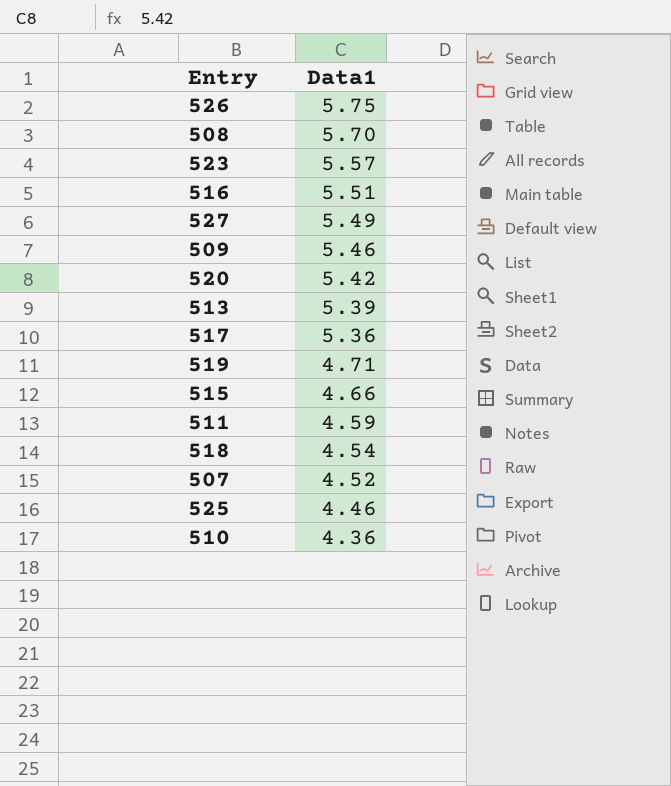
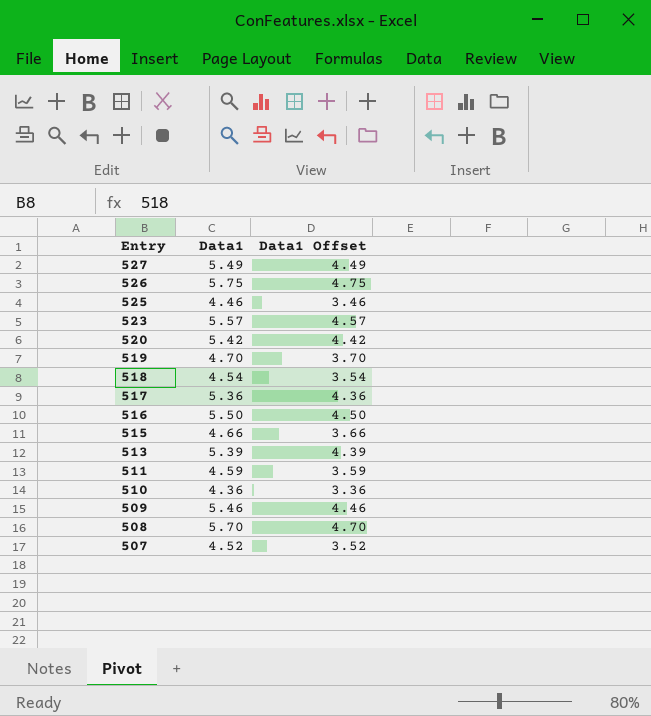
row order: Data1 descending -> Entry descending
column Data1 Offset | formula: none -> [Data1] - 1
519 | Data1: 4.71 -> 4.70
516 | Data1: 5.51 -> 5.50

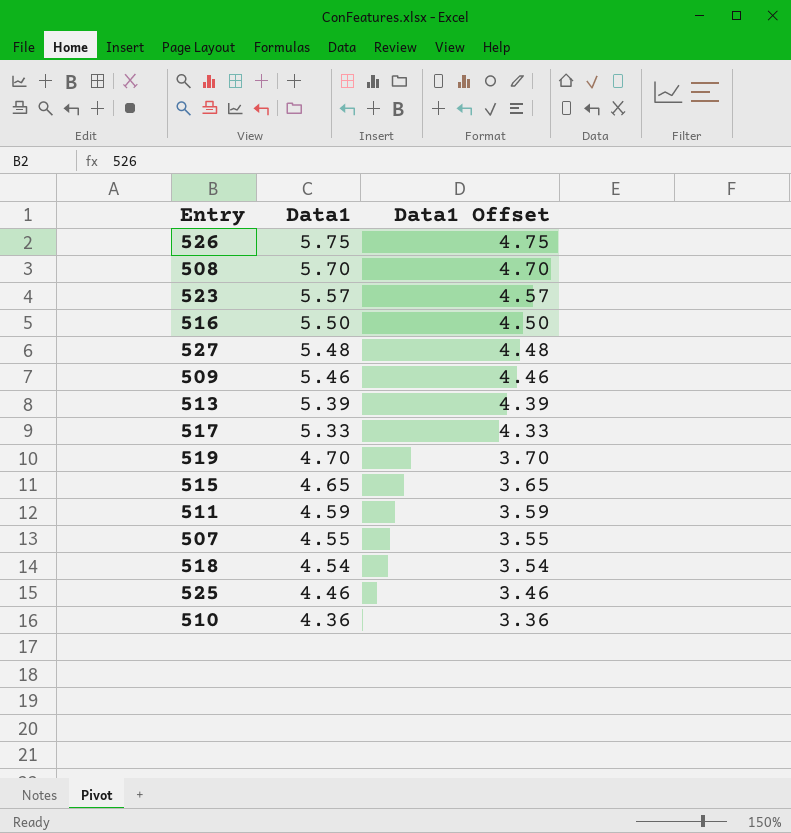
row order: Entry descending -> Data1 descending
row 520: 5.42 | 4.42 -> none
527 | Data1: 5.49 -> 5.48
527 | Data1 Offset: 4.49 -> 4.48
517 | Data1: 5.36 -> 5.33
517 | Data1 Offset: 4.36 -> 4.33
515 | Data1: 4.66 -> 4.65
515 | Data1 Offset: 3.66 -> 3.65
507 | Data1: 4.52 -> 4.55
507 | Data1 Offset: 3.52 -> 3.55

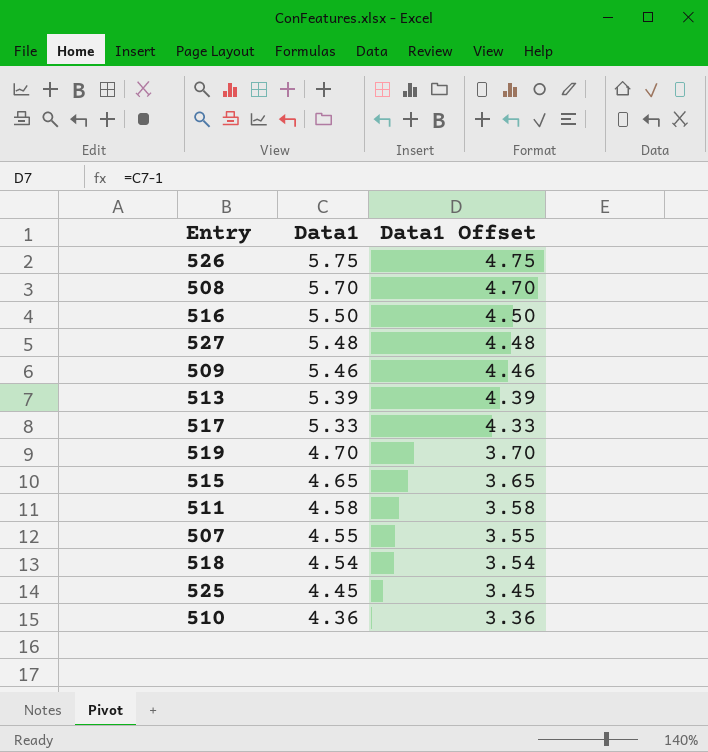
row 523: 5.57 | 4.57 -> none
511 | Data1: 4.59 -> 4.58
511 | Data1 Offset: 3.59 -> 3.58
525 | Data1: 4.46 -> 4.45
525 | Data1 Offset: 3.46 -> 3.45

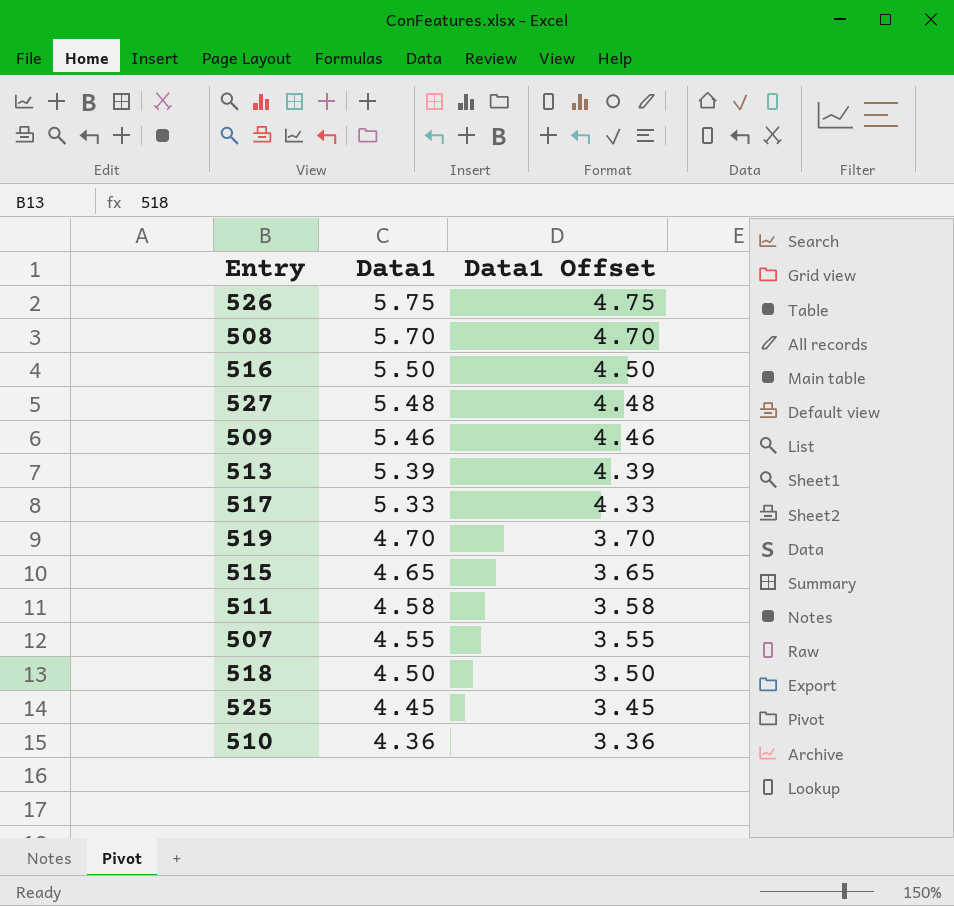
518 | Data1: 4.54 -> 4.50
518 | Data1 Offset: 3.54 -> 3.50

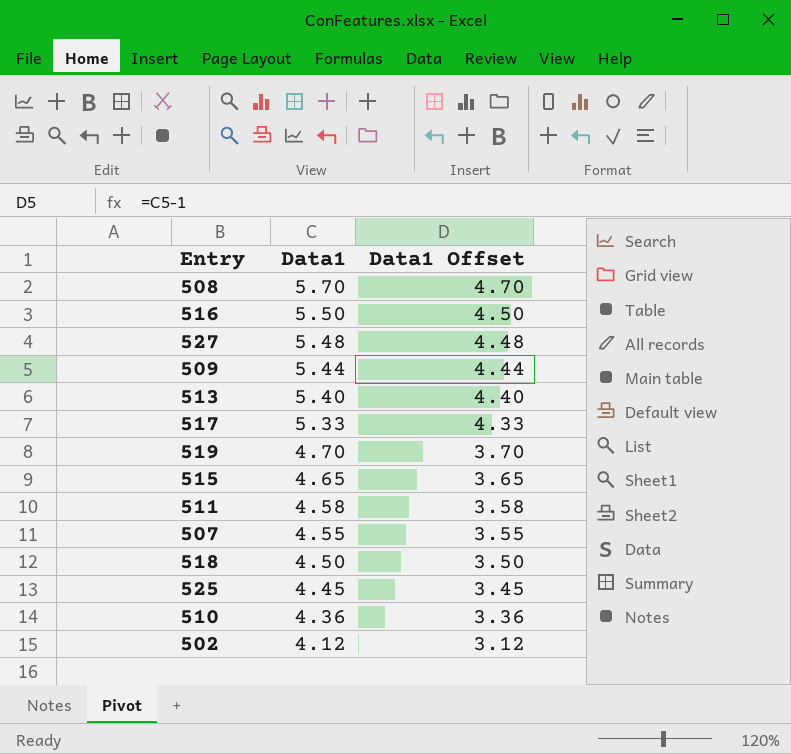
row 526: 5.75 | 4.75 -> none
509 | Data1: 5.46 -> 5.44
509 | Data1 Offset: 4.46 -> 4.44
513 | Data1: 5.39 -> 5.40
513 | Data1 Offset: 4.39 -> 4.40
row 502: none -> 4.12 | 3.12

